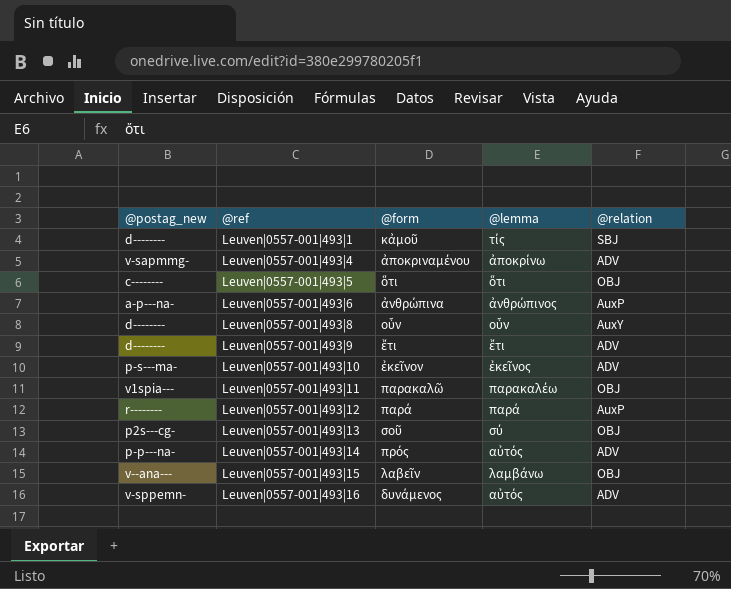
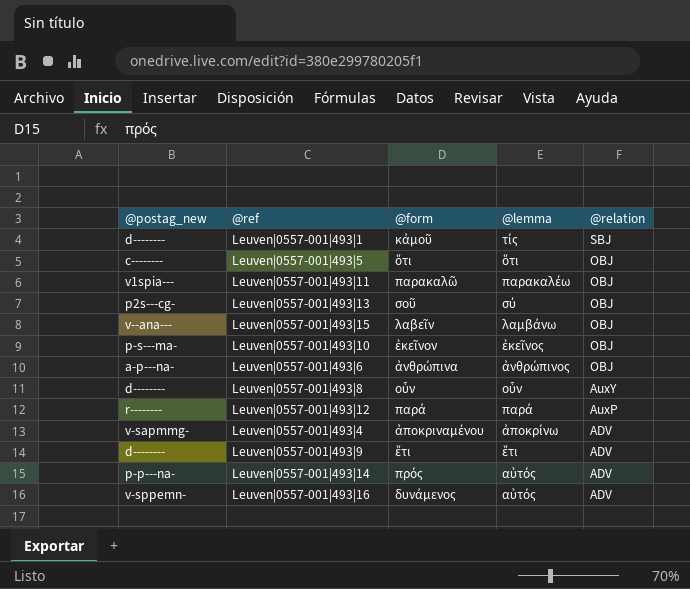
row order: @ref ascending -> @relation descending
Leuven|0557-001|493|10 | @relation: ADV -> OBJ
Leuven|0557-001|493|6 | @relation: AuxP -> OBJ

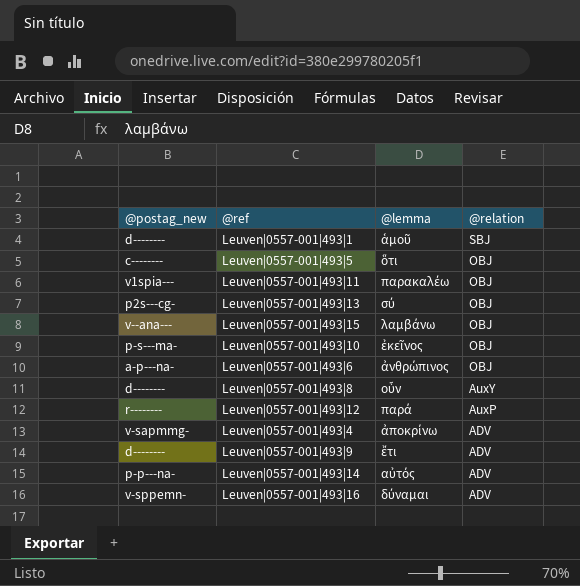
column @form | position: 3 -> none
Leuven|0557-001|493|1 | @lemma: τίς -> ἁμοῦ
Leuven|0557-001|493|16 | @lemma: αὐτός -> δύναμαι

